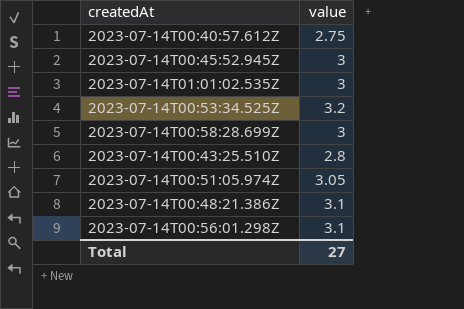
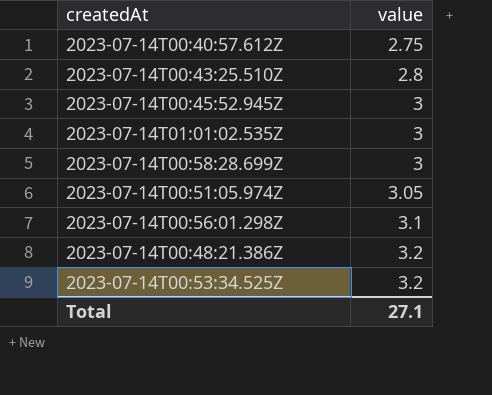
row order: none -> value ascending
2023-07-14T00:48:21.386Z | value: 3.1 -> 3.2
Total | value: 27 -> 27.1

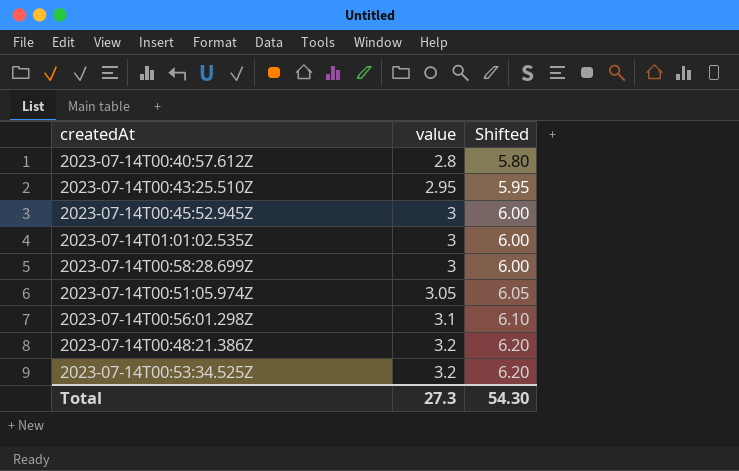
column Shifted | formula: none -> [value] + 3
2023-07-14T00:40:57.612Z | value: 2.75 -> 2.8
2023-07-14T00:43:25.510Z | value: 2.8 -> 2.95
Total | value: 27.1 -> 27.3

